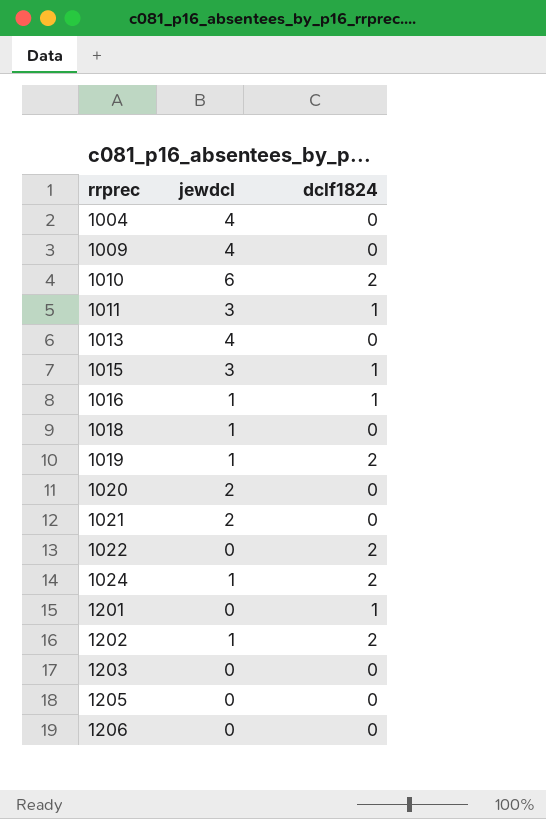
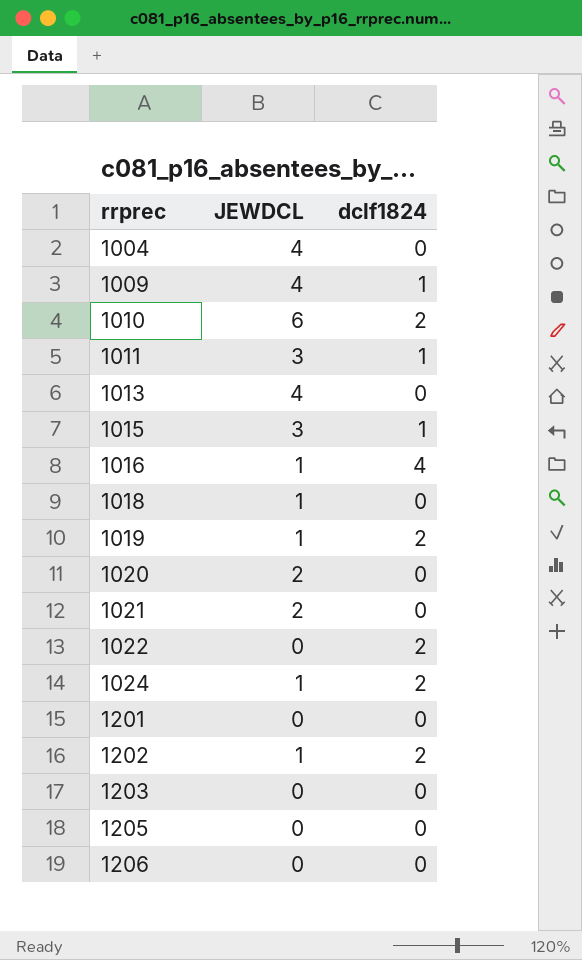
column name: jewdcl -> JEWDCL
1009 | dclf1824: 0 -> 1
1016 | dclf1824: 1 -> 4
1201 | dclf1824: 1 -> 0

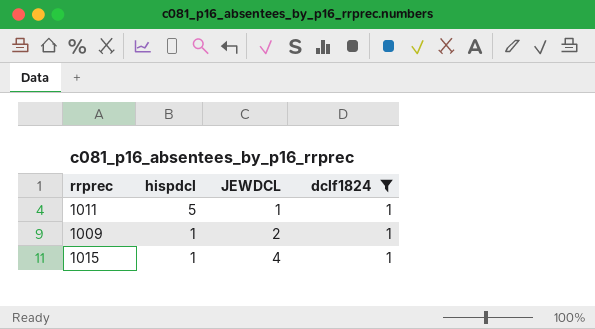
filter: none -> dclf1824 = 1
row order: rrprec ascending -> hispdcl descending
column hispdcl | position: none -> 2
1011 | JEWDCL: 3 -> 1
1009 | JEWDCL: 4 -> 2
1015 | JEWDCL: 3 -> 4

